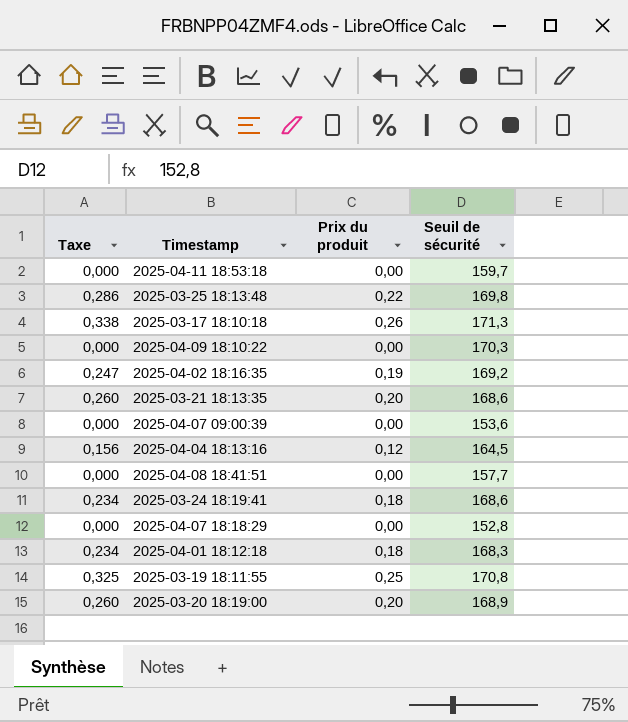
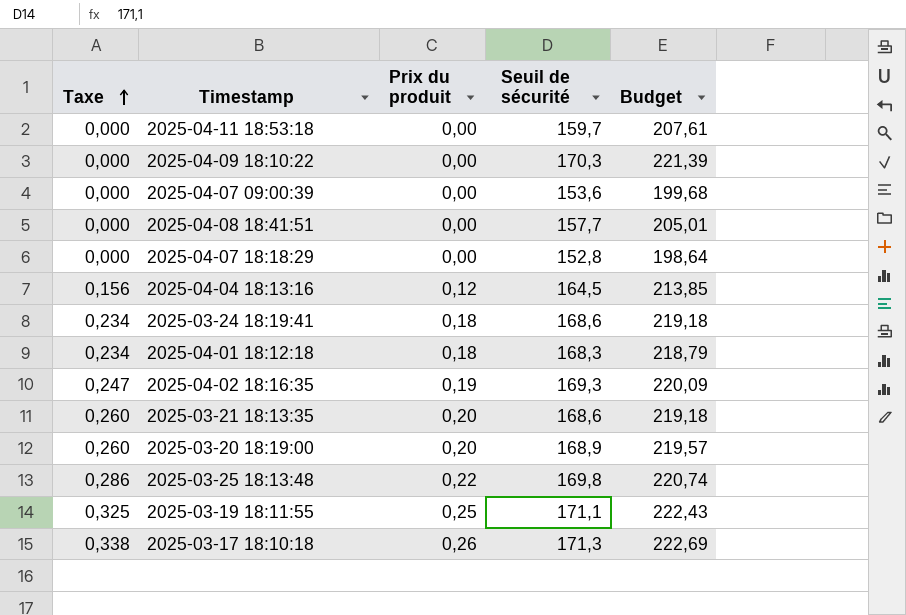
row order: none -> Taxe ascending
column Budget | formula: none -> [Seuil de sécurité] * 1,3
2025-04-02 18:16:35 | Seuil de sécurité: 169,2 -> 169,3
2025-03-19 18:11:55 | Seuil de sécurité: 170,8 -> 171,1

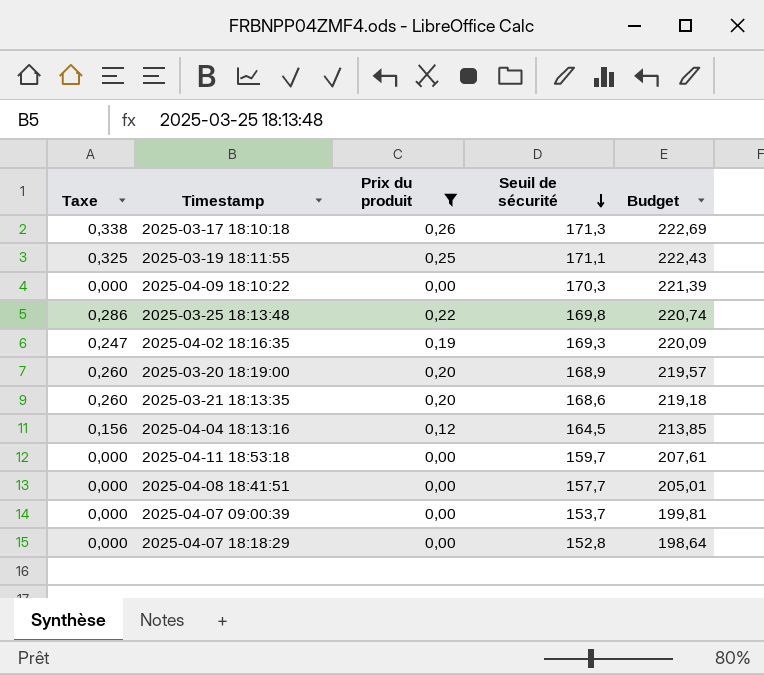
filter: none -> Prix du produit != 0,18
row order: Taxe ascending -> Seuil de sécurité descending
2025-04-07 09:00:39 | Seuil de sécurité: 153,6 -> 153,7
2025-04-07 09:00:39 | Budget: 199,68 -> 199,81

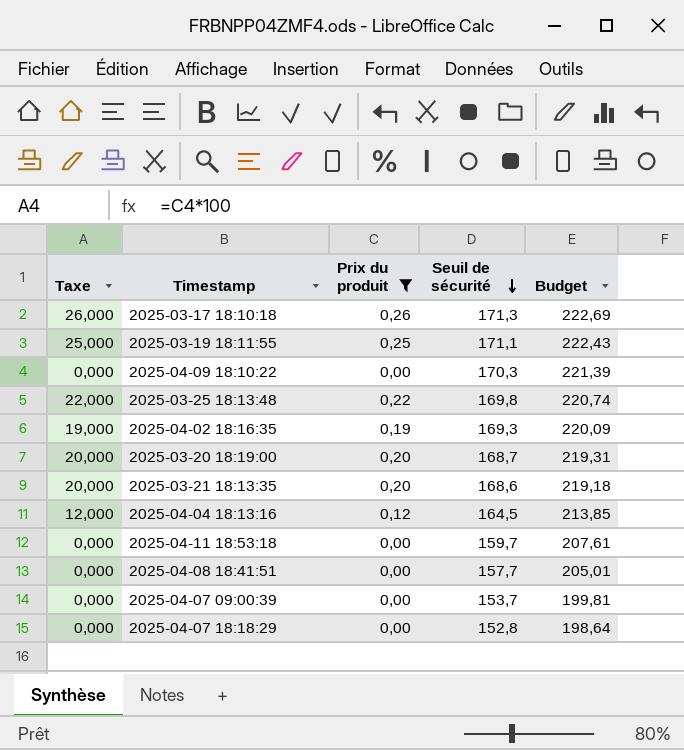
column Taxe | formula: [Prix du produit] * 1,3 -> [Prix du produit] * 100
2025-03-20 18:19:00 | Seuil de sécurité: 168,9 -> 168,7
2025-03-20 18:19:00 | Budget: 219,57 -> 219,31

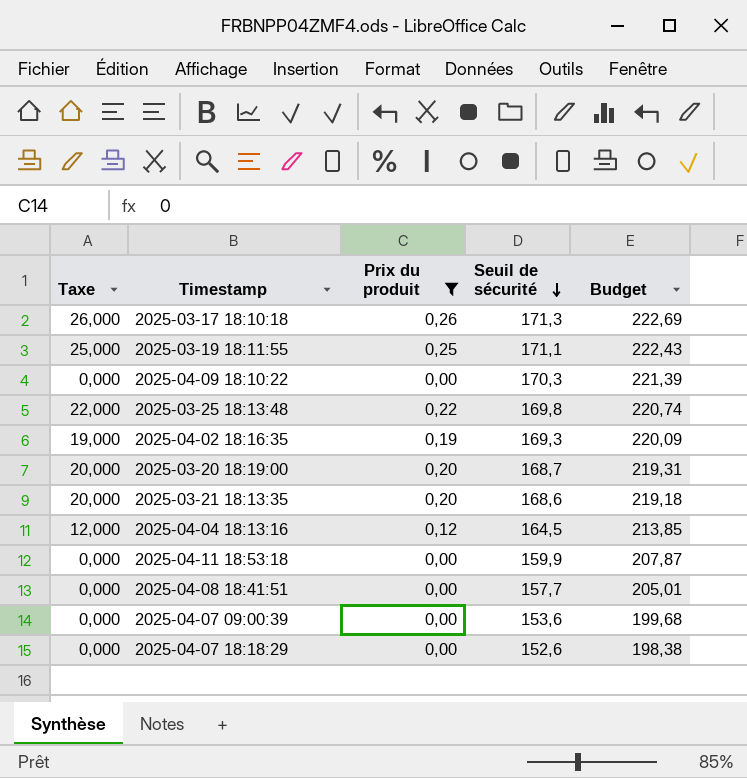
2025-04-11 18:53:18 | Seuil de sécurité: 159,7 -> 159,9
2025-04-11 18:53:18 | Budget: 207,61 -> 207,87
2025-04-07 09:00:39 | Seuil de sécurité: 153,7 -> 153,6
2025-04-07 09:00:39 | Budget: 199,81 -> 199,68
2025-04-07 18:18:29 | Seuil de sécurité: 152,8 -> 152,6
2025-04-07 18:18:29 | Budget: 198,64 -> 198,38

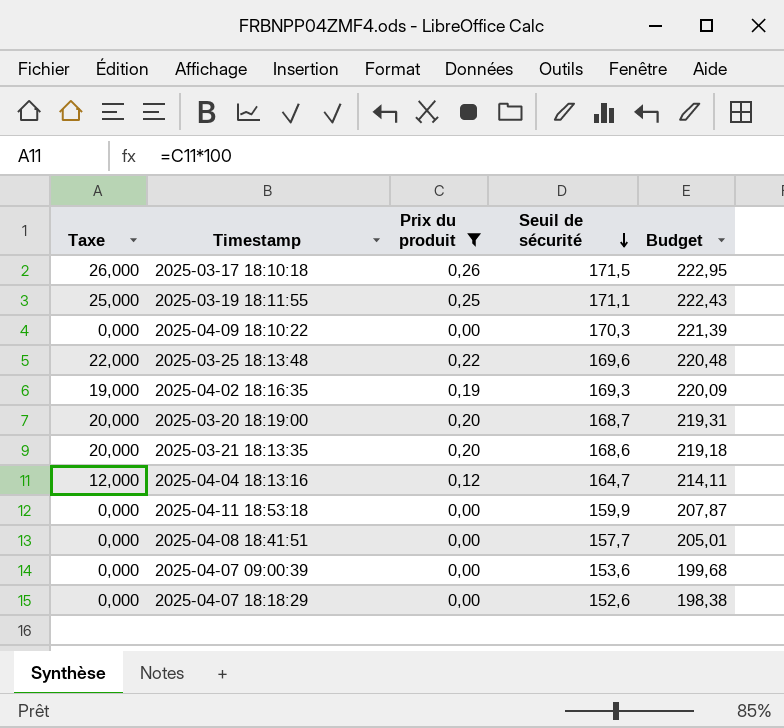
2025-03-17 18:10:18 | Seuil de sécurité: 171,3 -> 171,5
2025-03-17 18:10:18 | Budget: 222,69 -> 222,95
2025-03-25 18:13:48 | Seuil de sécurité: 169,8 -> 169,6
2025-03-25 18:13:48 | Budget: 220,74 -> 220,48
2025-04-04 18:13:16 | Seuil de sécurité: 164,5 -> 164,7
2025-04-04 18:13:16 | Budget: 213,85 -> 214,11

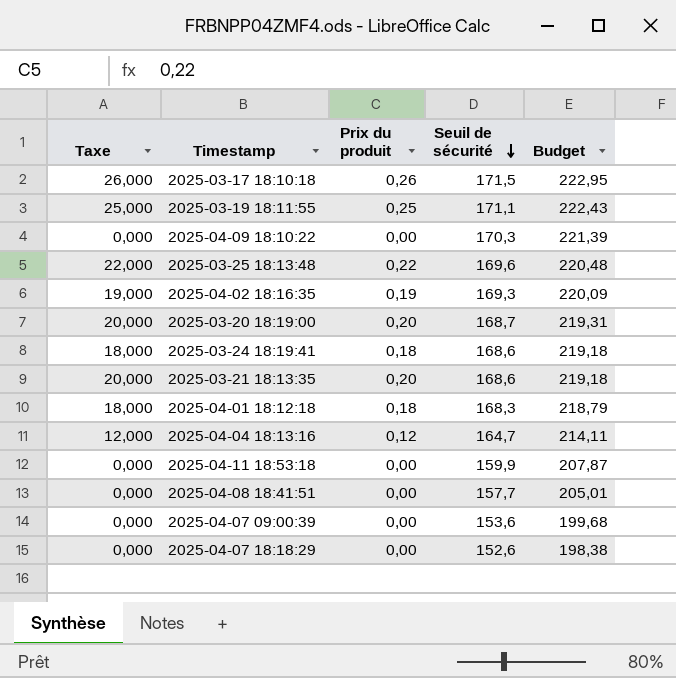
filter: Prix du produit != 0,18 -> none

